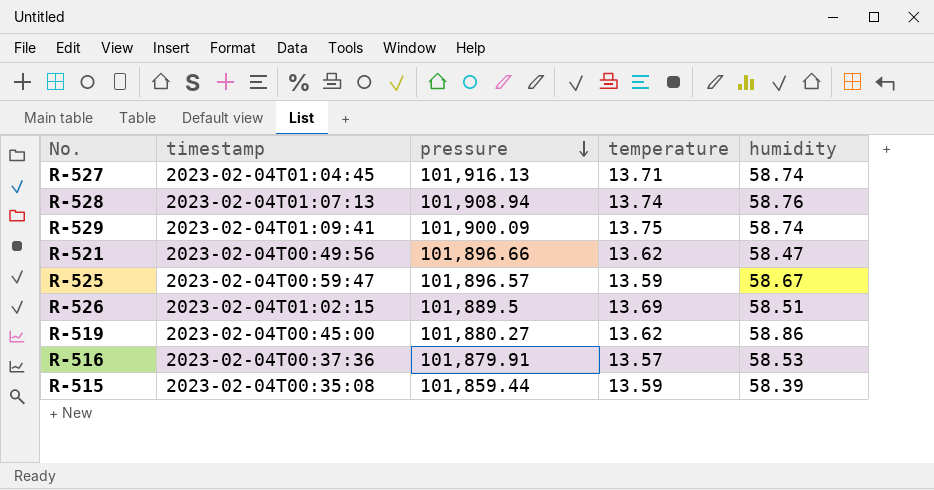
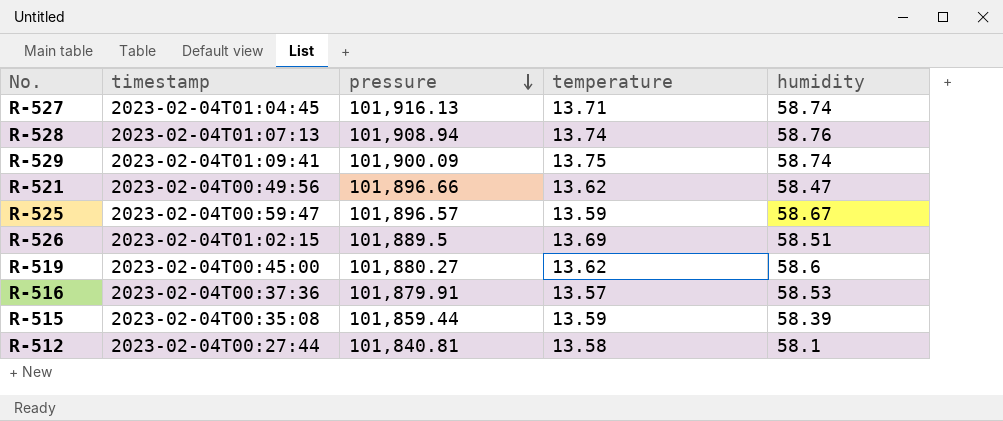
R-519 | humidity: 58.86 -> 58.6
row R-512: none -> 2023-02-04T00:27:44 | 101,840.81 | 13.58 | 58.1

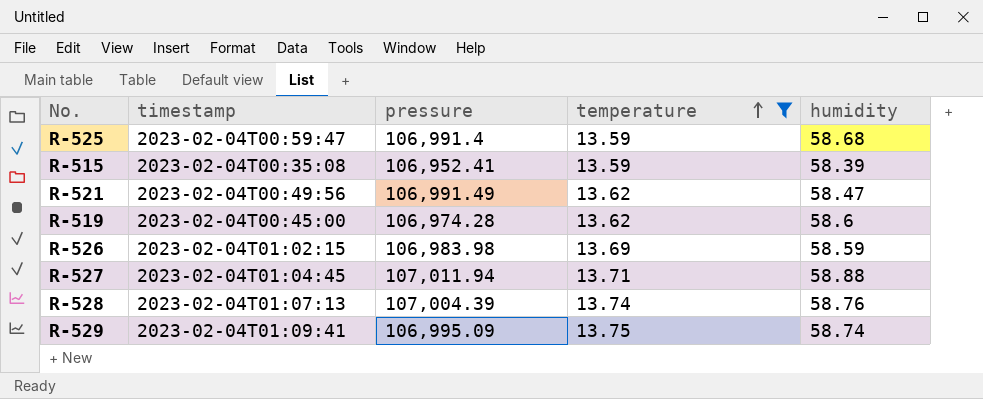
filter: none -> temperature >= 13.59
row order: pressure descending -> temperature ascending
R-525 | pressure: 101,896.57 -> 106,991.4
R-525 | humidity: 58.67 -> 58.68
R-515 | pressure: 101,859.44 -> 106,952.41
R-521 | pressure: 101,896.66 -> 106,991.49
R-519 | pressure: 101,880.27 -> 106,974.28
R-526 | pressure: 101,889.5 -> 106,983.98
R-526 | humidity: 58.51 -> 58.59
R-527 | pressure: 101,916.13 -> 107,011.94
R-527 | humidity: 58.74 -> 58.88
R-528 | pressure: 101,908.94 -> 107,004.39
R-529 | pressure: 101,900.09 -> 106,995.09

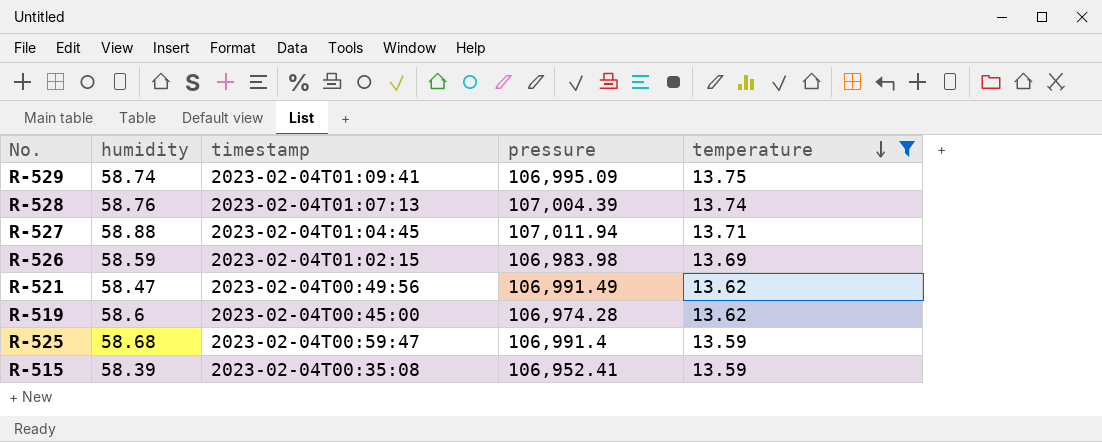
row order: temperature ascending -> temperature descending
column humidity | position: 5 -> 2

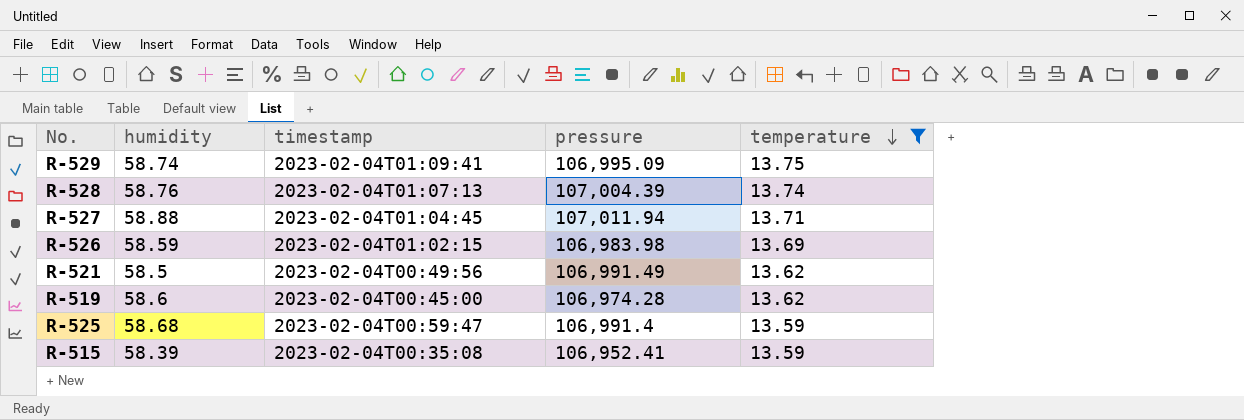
R-521 | humidity: 58.47 -> 58.5

